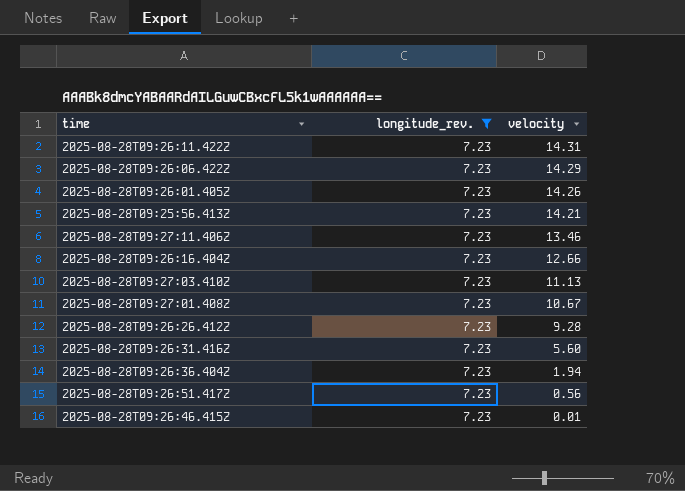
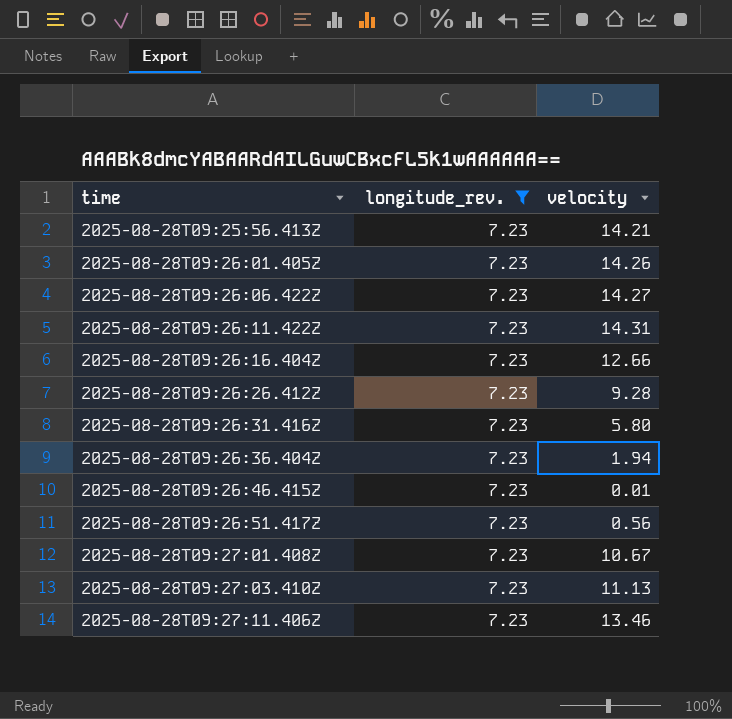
row order: velocity descending -> time ascending
2025-08-28T09:26:06.422Z | velocity: 14.29 -> 14.27
2025-08-28T09:26:31.416Z | velocity: 5.60 -> 5.80

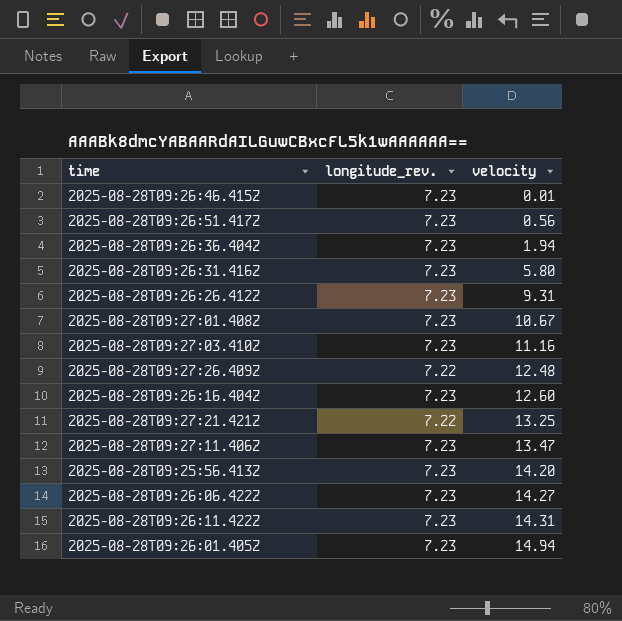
filter: longitude_rev. = 7.23 -> none
row order: time ascending -> velocity ascending
2025-08-28T09:26:26.412Z | velocity: 9.28 -> 9.31
2025-08-28T09:27:03.410Z | velocity: 11.13 -> 11.16
2025-08-28T09:26:16.404Z | velocity: 12.66 -> 12.60
2025-08-28T09:27:11.406Z | velocity: 13.46 -> 13.47
2025-08-28T09:25:56.413Z | velocity: 14.21 -> 14.20
2025-08-28T09:26:01.405Z | velocity: 14.26 -> 14.94

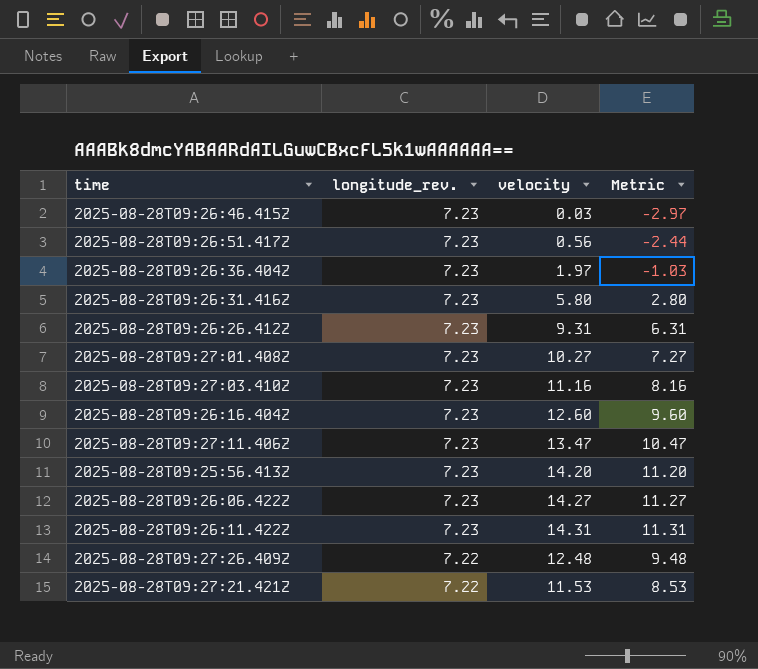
row order: velocity ascending -> longitude_rev. descending
column Metric | formula: none -> [velocity] - 3
row 2025-08-28T09:26:01.405Z: 7.23 | 14.94 -> none
2025-08-28T09:26:46.415Z | velocity: 0.01 -> 0.03
2025-08-28T09:26:36.404Z | velocity: 1.94 -> 1.97
2025-08-28T09:27:01.408Z | velocity: 10.67 -> 10.27
2025-08-28T09:27:21.421Z | velocity: 13.25 -> 11.53

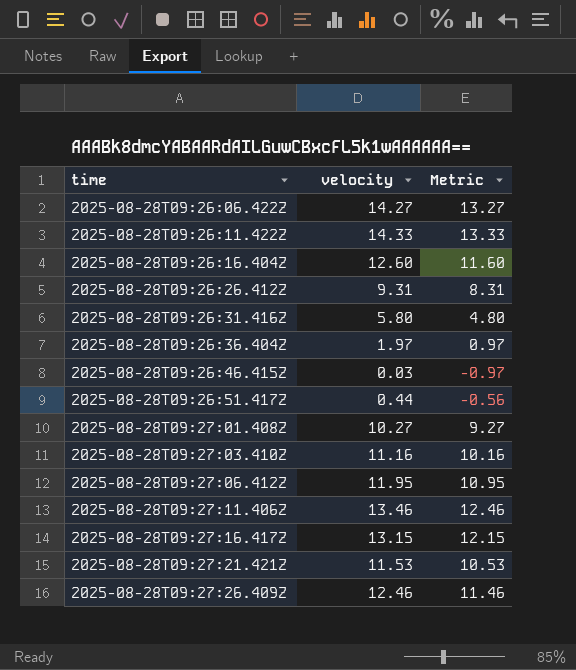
row order: longitude_rev. descending -> time ascending
column longitude_rev. | position: 2 -> none
column Metric | formula: [velocity] - 3 -> [velocity] - 1
row 2025-08-28T09:25:56.413Z: 7.23 | 14.20 | 11.20 -> none
2025-08-28T09:26:11.422Z | velocity: 14.31 -> 14.33
2025-08-28T09:26:51.417Z | velocity: 0.56 -> 0.44
row 2025-08-28T09:27:06.412Z: none -> 11.95 | 10.95
2025-08-28T09:27:11.406Z | velocity: 13.47 -> 13.46
row 2025-08-28T09:27:16.417Z: none -> 13.15 | 12.15
2025-08-28T09:27:26.409Z | velocity: 12.48 -> 12.46

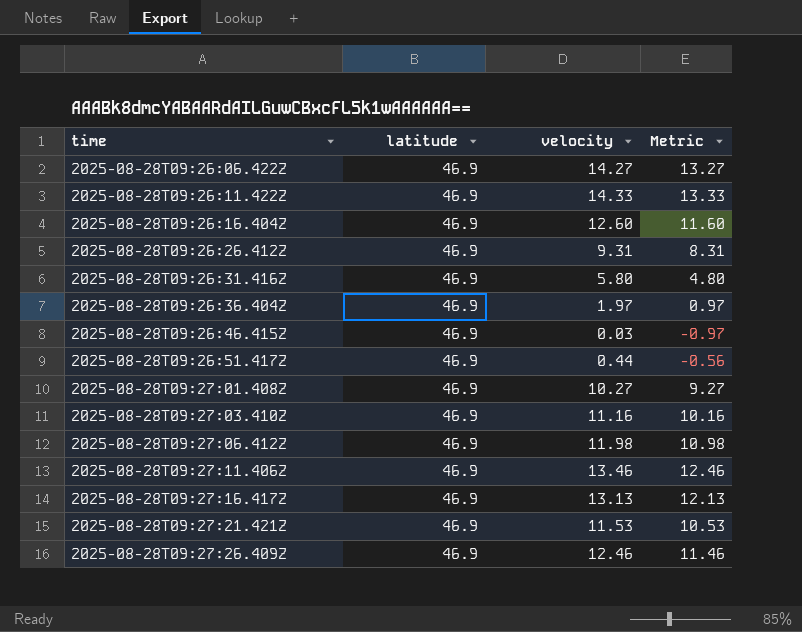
column latitude | position: none -> 2
2025-08-28T09:27:06.412Z | velocity: 11.95 -> 11.98
2025-08-28T09:27:06.412Z | Metric: 10.95 -> 10.98
2025-08-28T09:27:16.417Z | velocity: 13.15 -> 13.13
2025-08-28T09:27:16.417Z | Metric: 12.15 -> 12.13

